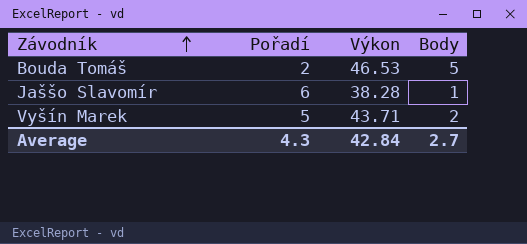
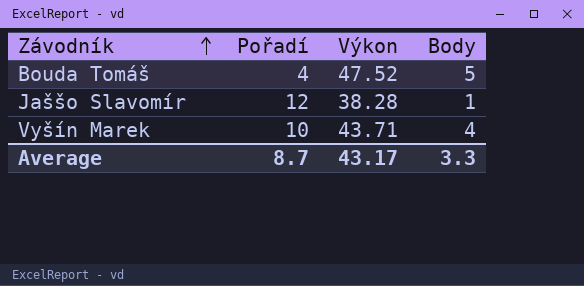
Bouda Tomáš | Pořadí: 2 -> 4
Bouda Tomáš | Výkon: 46.53 -> 47.52
Jaššo Slavomír | Pořadí: 6 -> 12
Vyšín Marek | Pořadí: 5 -> 10
Vyšín Marek | Body: 2 -> 4
Average | Pořadí: 4.3 -> 8.7
Average | Výkon: 42.84 -> 43.17
Average | Body: 2.7 -> 3.3

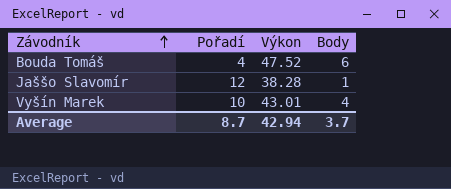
Bouda Tomáš | Body: 5 -> 6
Vyšín Marek | Výkon: 43.71 -> 43.01
Average | Výkon: 43.17 -> 42.94
Average | Body: 3.3 -> 3.7

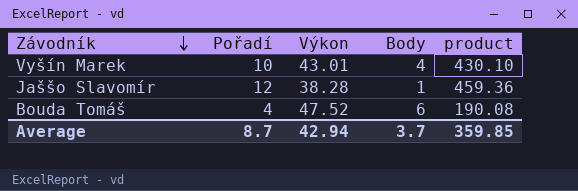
row order: Závodník ascending -> Závodník descending
column product | formula: none -> [Pořadí] * [Výkon]

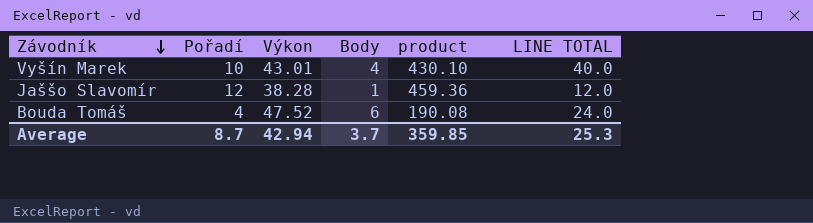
column LINE TOTAL | formula: none -> [Pořadí] * [Body]

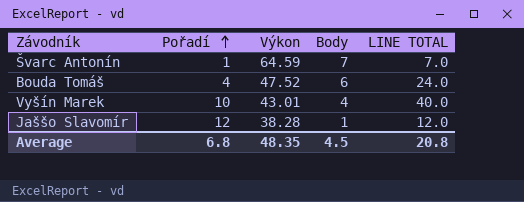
row order: Závodník descending -> Pořadí ascending
column product | formula: [Pořadí] * [Výkon] -> none
row Švarc Antonín: none -> 1 | 64.59 | 7 | 7.0
Average | Pořadí: 8.7 -> 6.8
Average | Výkon: 42.94 -> 48.35
Average | Body: 3.7 -> 4.5
Average | LINE TOTAL: 25.3 -> 20.8

